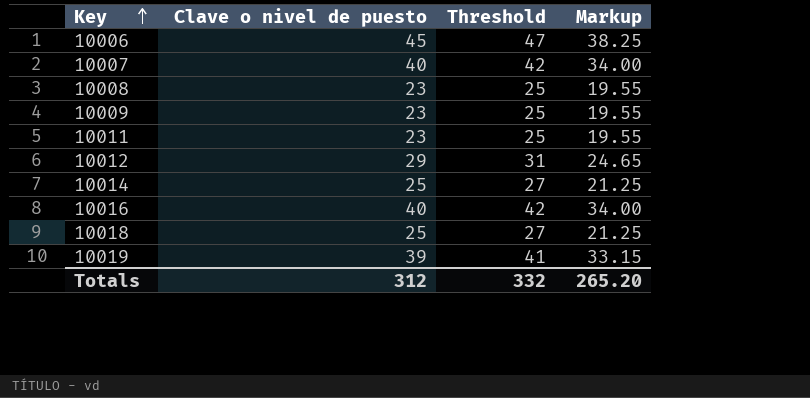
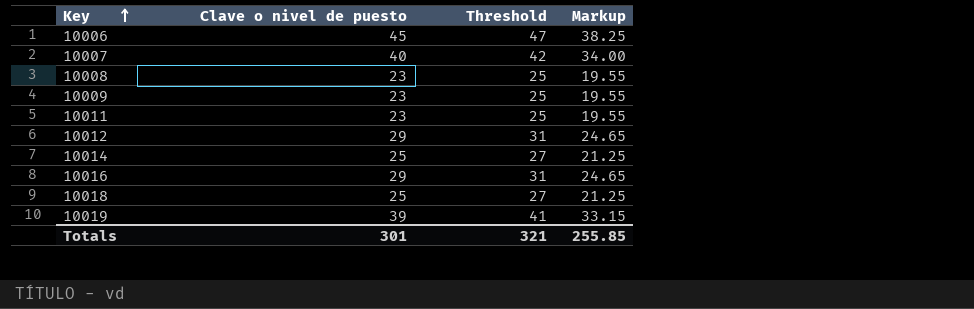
10016 | Clave o nivel de puesto: 40 -> 29
10016 | Threshold: 42 -> 31
10016 | Markup: 34.00 -> 24.65
Totals | Clave o nivel de puesto: 312 -> 301
Totals | Threshold: 332 -> 321
Totals | Markup: 265.20 -> 255.85

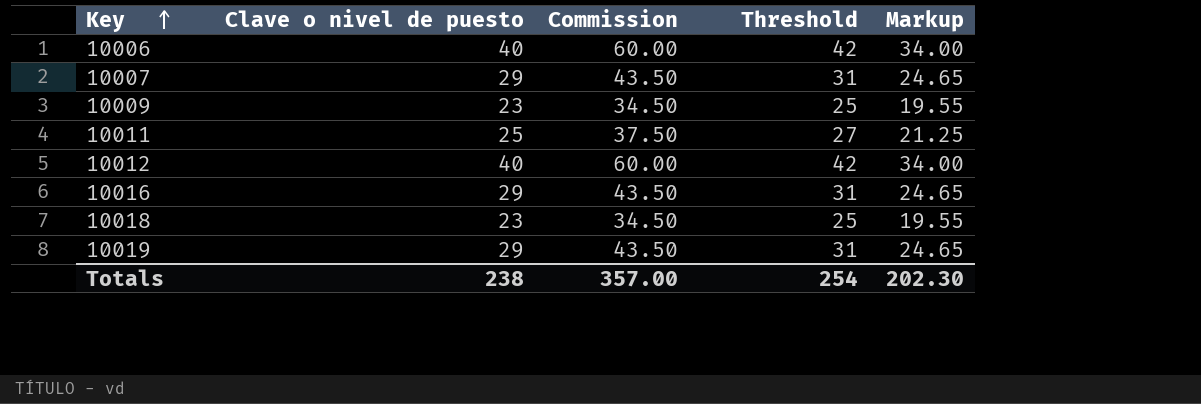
column Commission | formula: none -> [Clave o nivel de puesto] * 1.5
row 10008: 23 | 25 | 19.55 -> none
row 10014: 25 | 27 | 21.25 -> none
10006 | Clave o nivel de puesto: 45 -> 40
10006 | Threshold: 47 -> 42
10006 | Markup: 38.25 -> 34.00
10007 | Clave o nivel de puesto: 40 -> 29
10007 | Threshold: 42 -> 31
10007 | Markup: 34.00 -> 24.65
10011 | Clave o nivel de puesto: 23 -> 25
10011 | Threshold: 25 -> 27
10011 | Markup: 19.55 -> 21.25
10012 | Clave o nivel de puesto: 29 -> 40
10012 | Threshold: 31 -> 42
10012 | Markup: 24.65 -> 34.00
10018 | Clave o nivel de puesto: 25 -> 23
10018 | Threshold: 27 -> 25
10018 | Markup: 21.25 -> 19.55
10019 | Clave o nivel de puesto: 39 -> 29
10019 | Threshold: 41 -> 31
10019 | Markup: 33.15 -> 24.65
Totals | Clave o nivel de puesto: 301 -> 238
Totals | Threshold: 321 -> 254
Totals | Markup: 255.85 -> 202.30

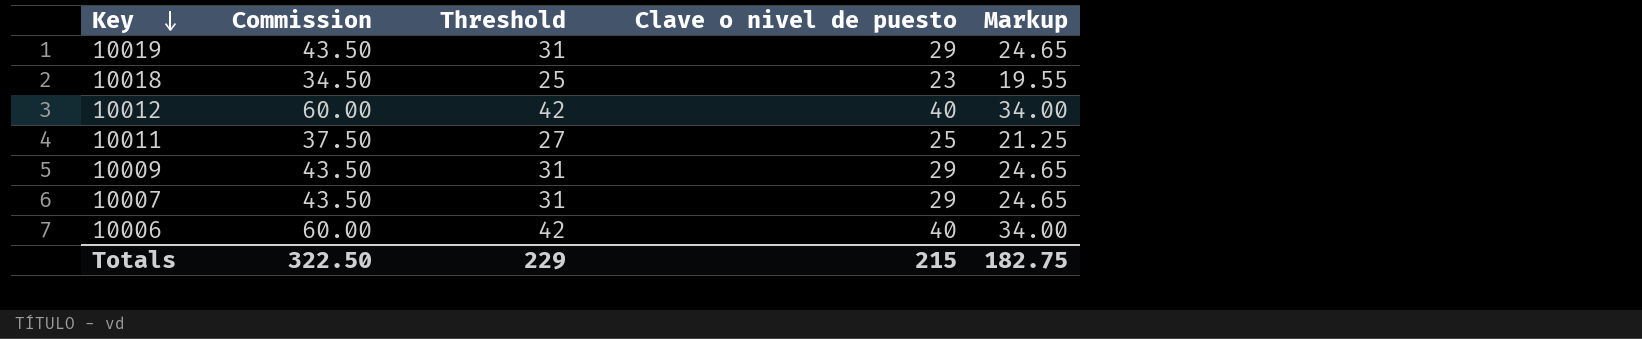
row order: Key ascending -> Key descending
column Clave o nivel de puesto | position: 2 -> 4
row 10016: 29 | 43.50 | 31 | 24.65 -> none
10009 | Commission: 34.50 -> 43.50
10009 | Threshold: 25 -> 31
10009 | Clave o nivel de puesto: 23 -> 29
10009 | Markup: 19.55 -> 24.65
Totals | Commission: 357.00 -> 322.50
Totals | Threshold: 254 -> 229
Totals | Clave o nivel de puesto: 238 -> 215
Totals | Markup: 202.30 -> 182.75

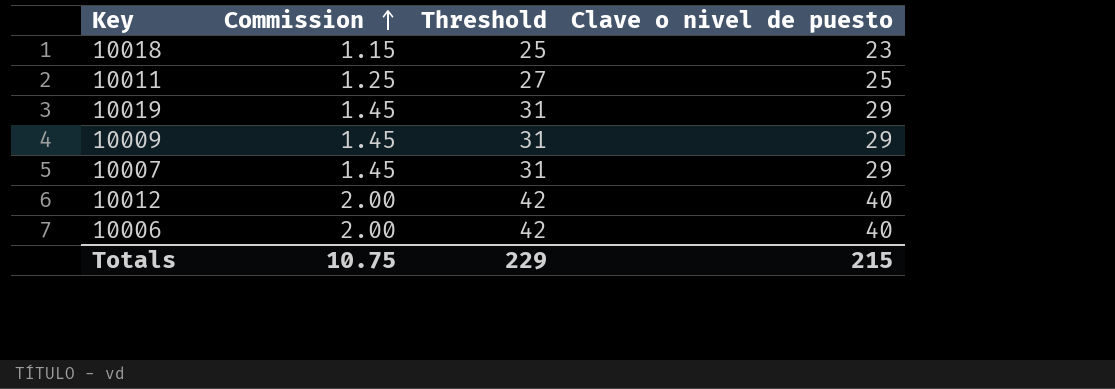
row order: Key descending -> Commission ascending
column Markup | formula: [Clave o nivel de puesto] * 0.85 -> none
column Commission | formula: [Clave o nivel de puesto] * 1.5 -> [Clave o nivel de puesto] * 0.05
Totals | Commission: 322.50 -> 10.75

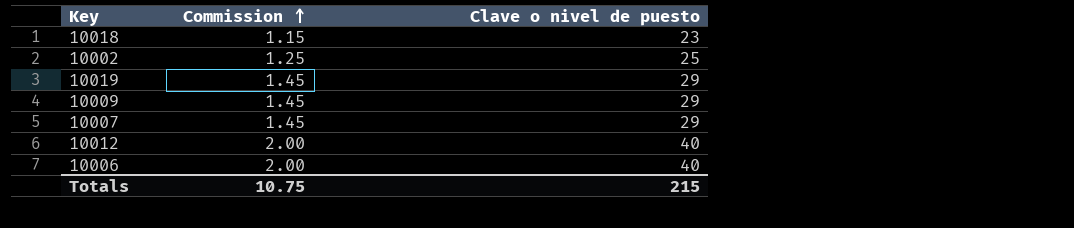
column Threshold | formula: [Clave o nivel de puesto] + 2 -> none
row 10011: 1.25 | 27 | 25 -> none
row 10002: none -> 1.25 | 25

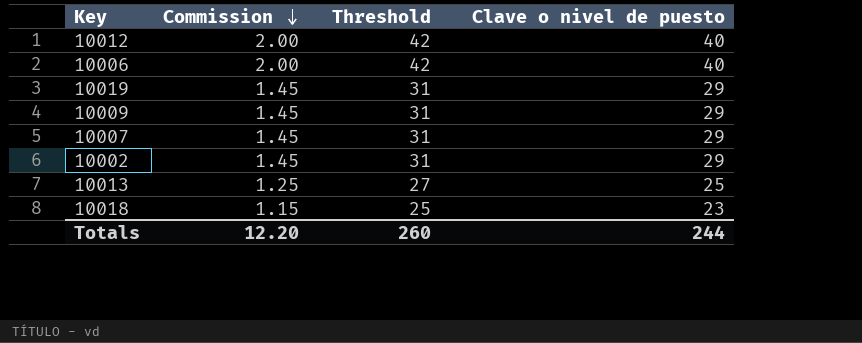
row order: Commission ascending -> Commission descending
column Threshold | formula: none -> [Clave o nivel de puesto] + 2
10002 | Commission: 1.25 -> 1.45
10002 | Clave o nivel de puesto: 25 -> 29
row 10013: none -> 1.25 | 27 | 25
Totals | Commission: 10.75 -> 12.20
Totals | Clave o nivel de puesto: 215 -> 244

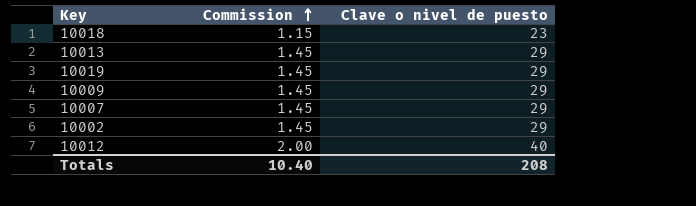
row order: Commission descending -> Commission ascending
column Threshold | formula: [Clave o nivel de puesto] + 2 -> none
row 10006: 2.00 | 42 | 40 -> none
10013 | Commission: 1.25 -> 1.45
10013 | Clave o nivel de puesto: 25 -> 29
Totals | Commission: 12.20 -> 10.40
Totals | Clave o nivel de puesto: 244 -> 208

